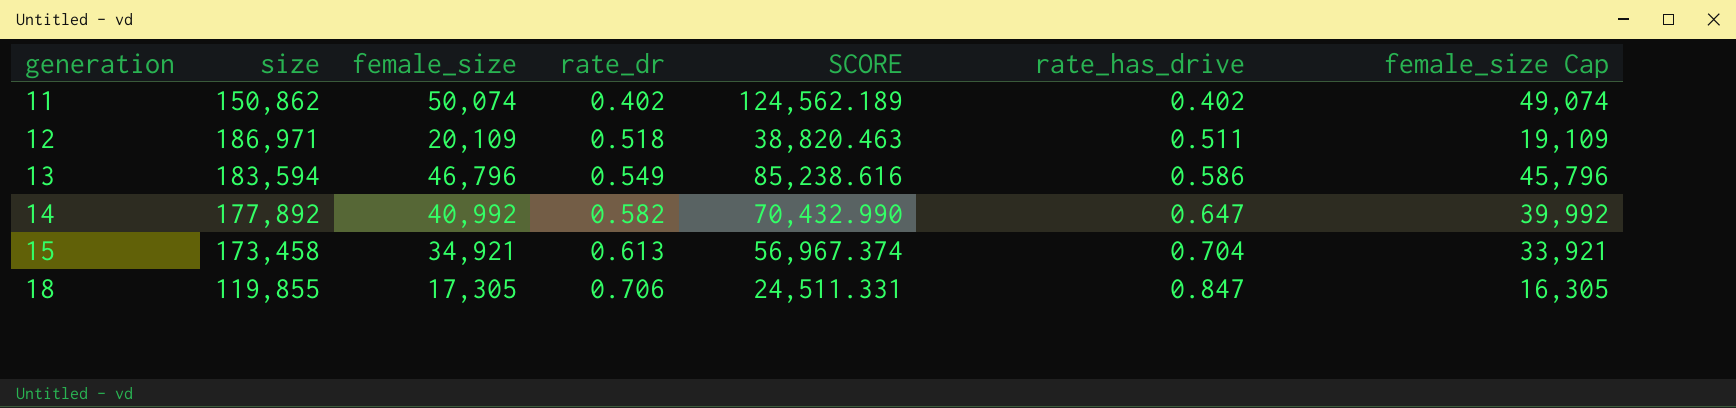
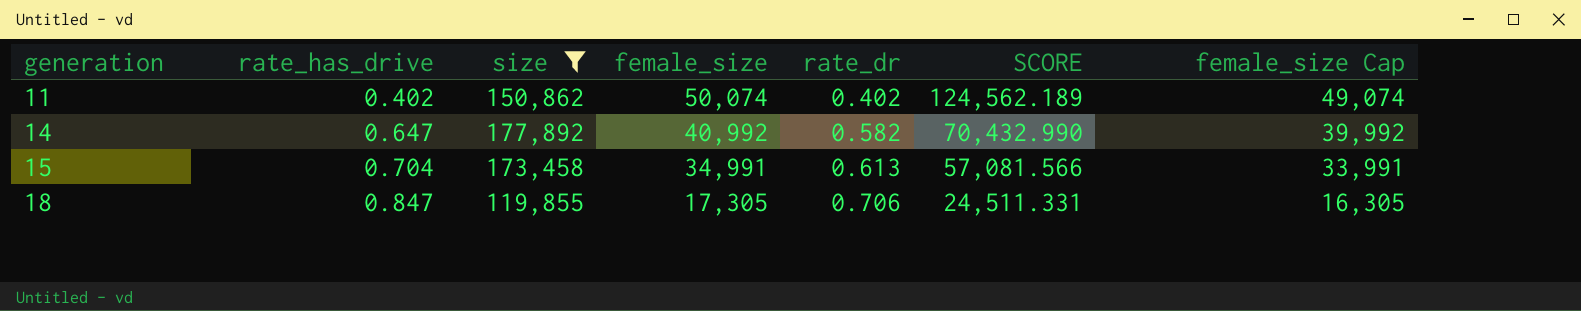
filter: none -> size <= 177,892
column rate_has_drive | position: 6 -> 2
15 | female_size: 34,921 -> 34,991
15 | SCORE: 56,967.374 -> 57,081.566
15 | female_size Cap: 33,921 -> 33,991

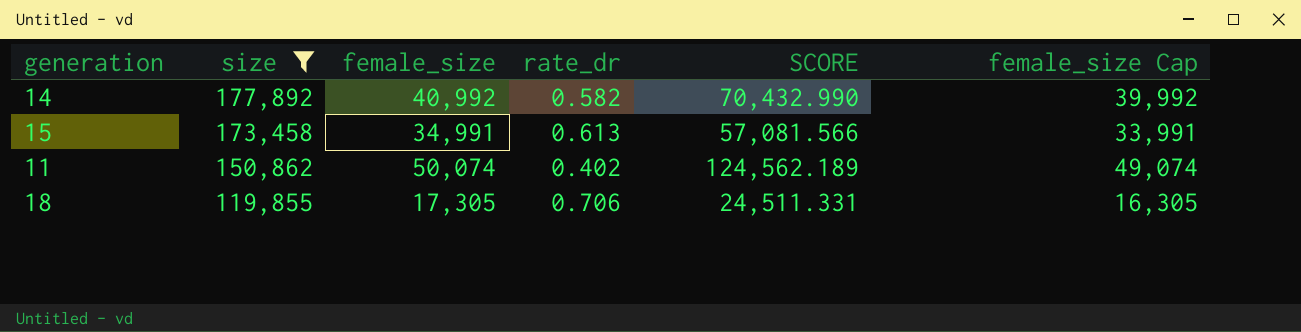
row order: generation ascending -> size descending
column rate_has_drive | position: 2 -> none

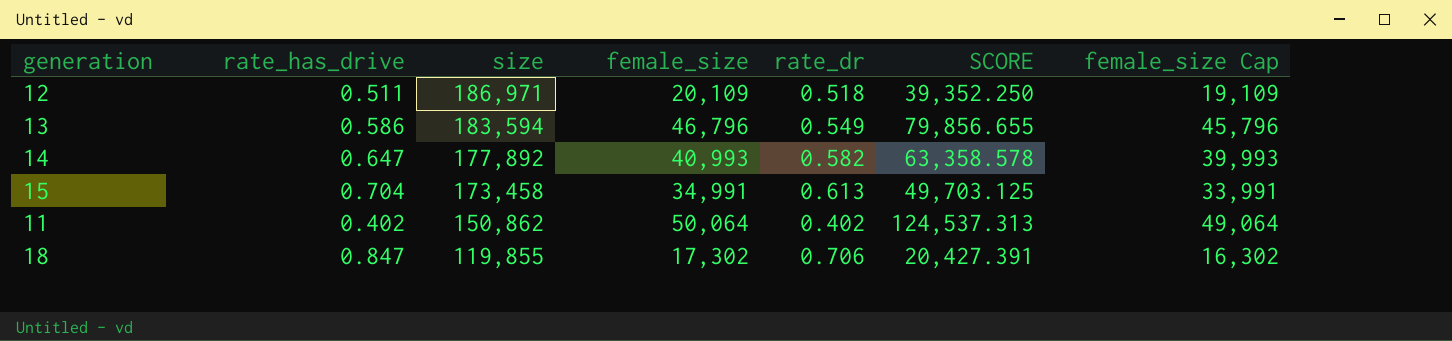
filter: size <= 177,892 -> none
column rate_has_drive | position: none -> 2
column SCORE | formula: [female_size] / [rate_dr] -> [female_size] / [rate_has_drive]
14 | female_size: 40,992 -> 40,993
14 | female_size Cap: 39,992 -> 39,993
11 | female_size: 50,074 -> 50,064
11 | female_size Cap: 49,074 -> 49,064
18 | female_size: 17,305 -> 17,302
18 | female_size Cap: 16,305 -> 16,302

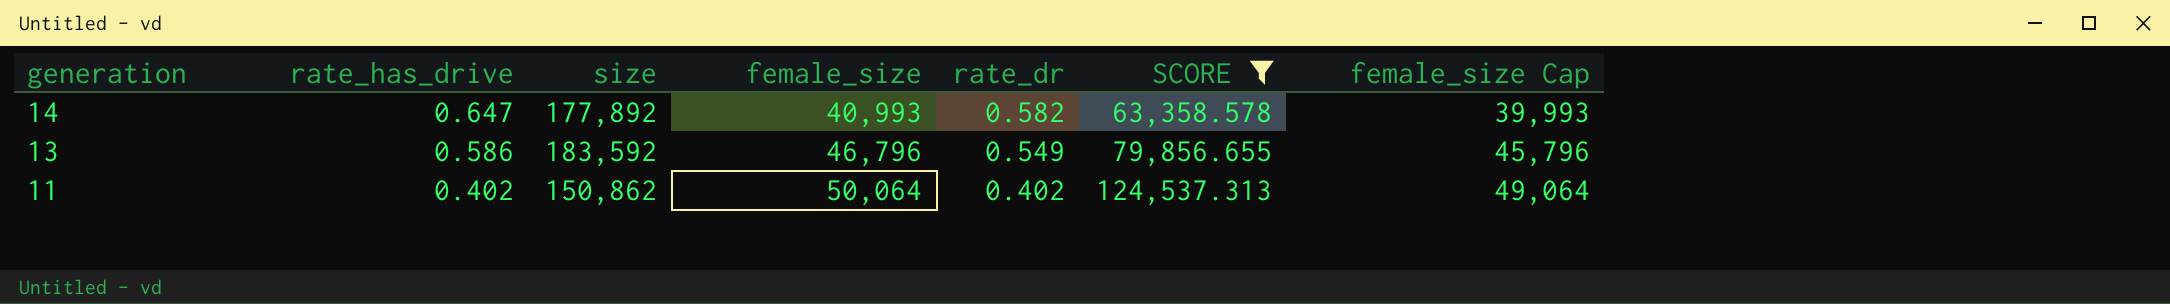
filter: none -> SCORE >= 63,358.578
row order: size descending -> generation descending
13 | size: 183,594 -> 183,592

